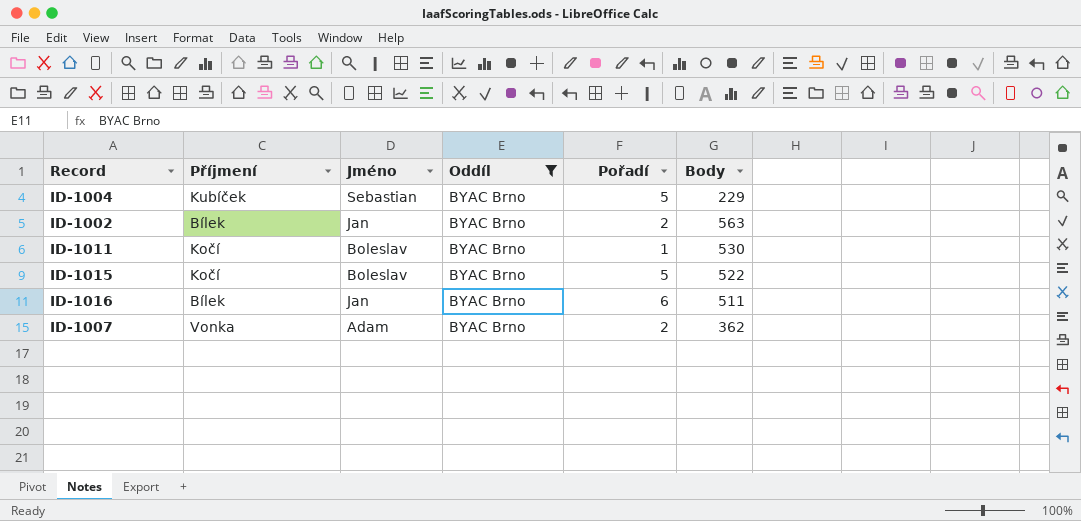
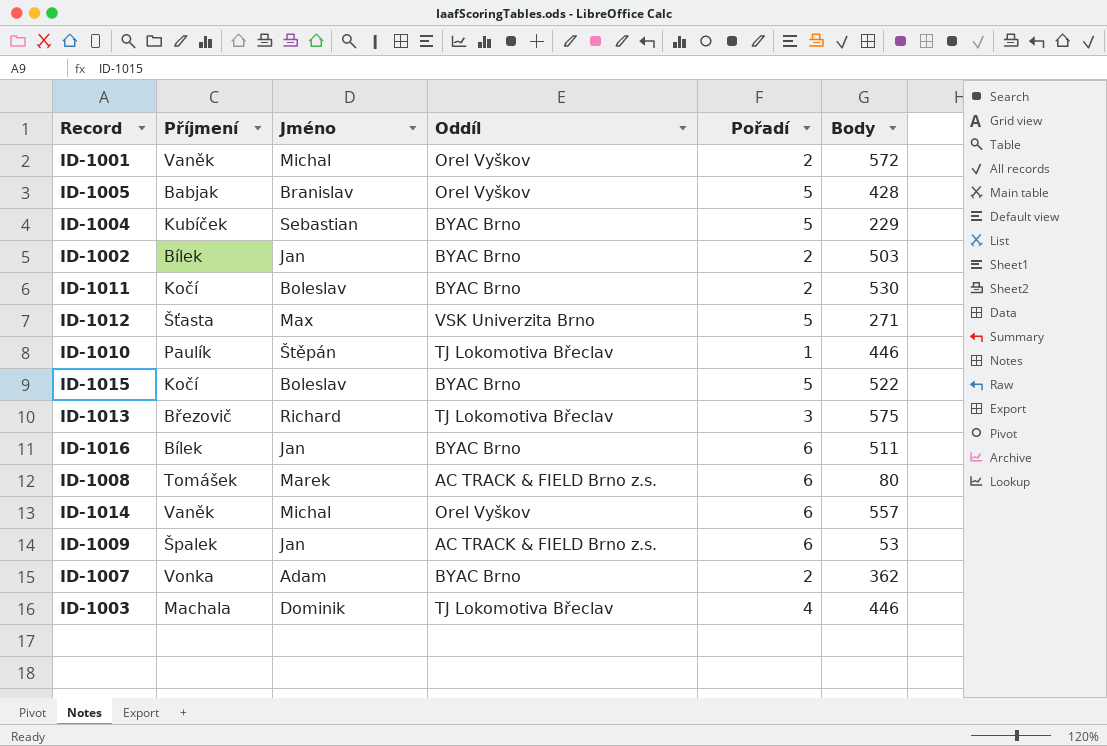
filter: Oddíl = BYAC Brno -> none
ID-1002 | Body: 563 -> 503
ID-1011 | Pořadí: 1 -> 2

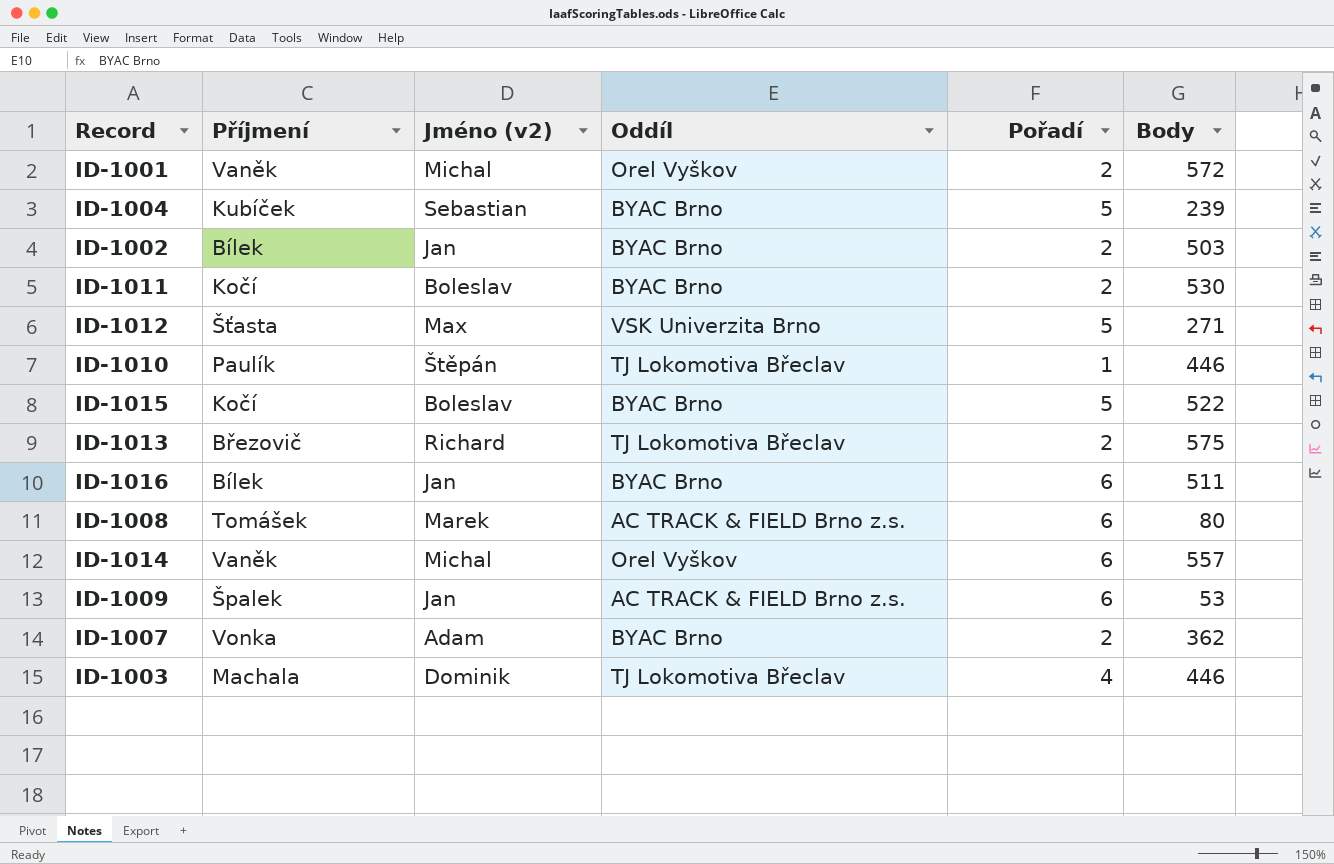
column name: Jméno -> Jméno (v2)
row ID-1005: Babjak | Branislav | Orel Vyškov | 5 | 428 -> none
ID-1004 | Body: 229 -> 239
ID-1013 | Pořadí: 3 -> 2

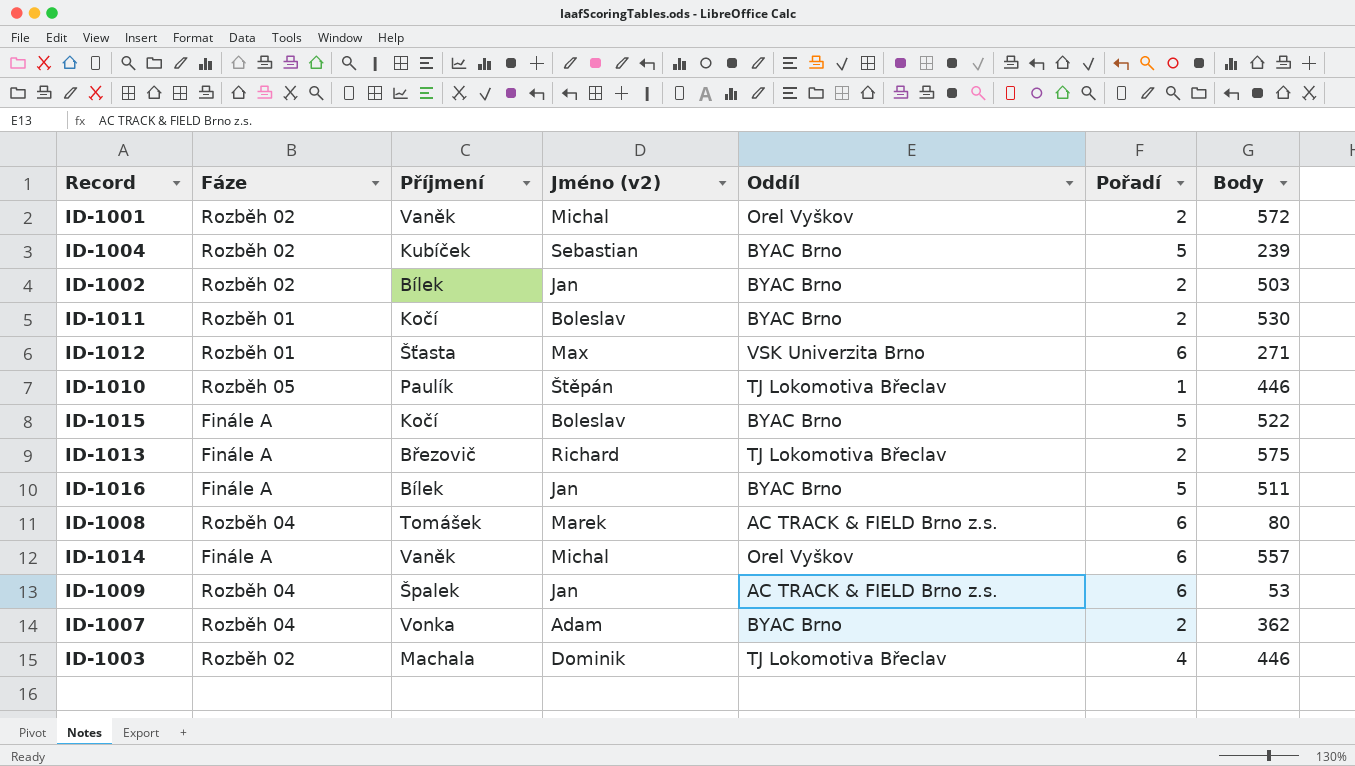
column Fáze | position: none -> 2
ID-1012 | Pořadí: 5 -> 6
ID-1016 | Pořadí: 6 -> 5

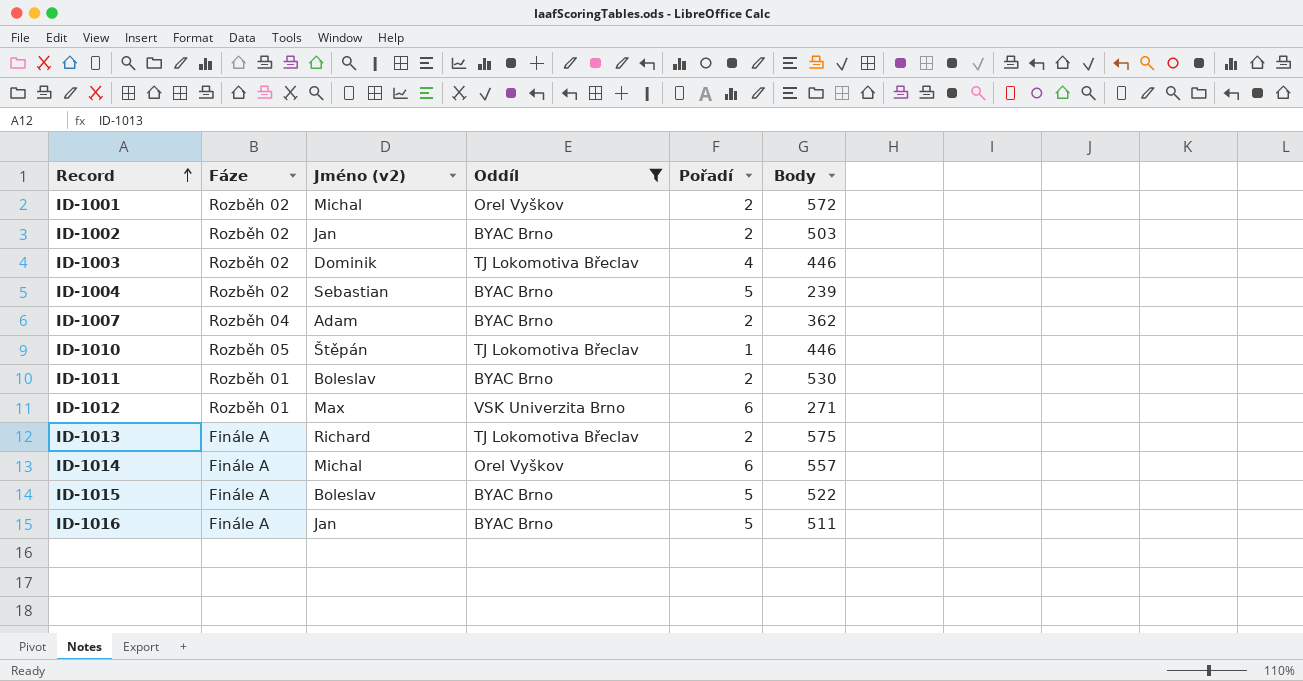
filter: none -> Oddíl != AC TRACK & FIELD Brno z.s.
row order: none -> Record ascending
column Příjmení | position: 3 -> none

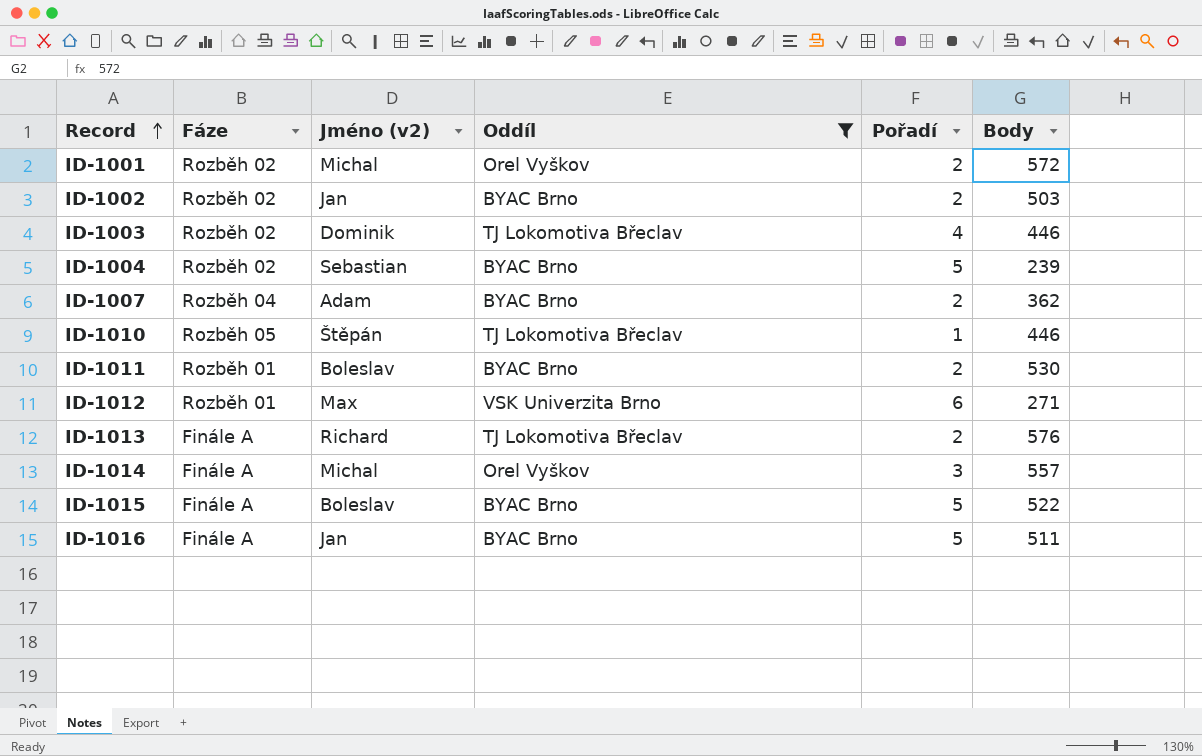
ID-1013 | Body: 575 -> 576
ID-1014 | Pořadí: 6 -> 3

